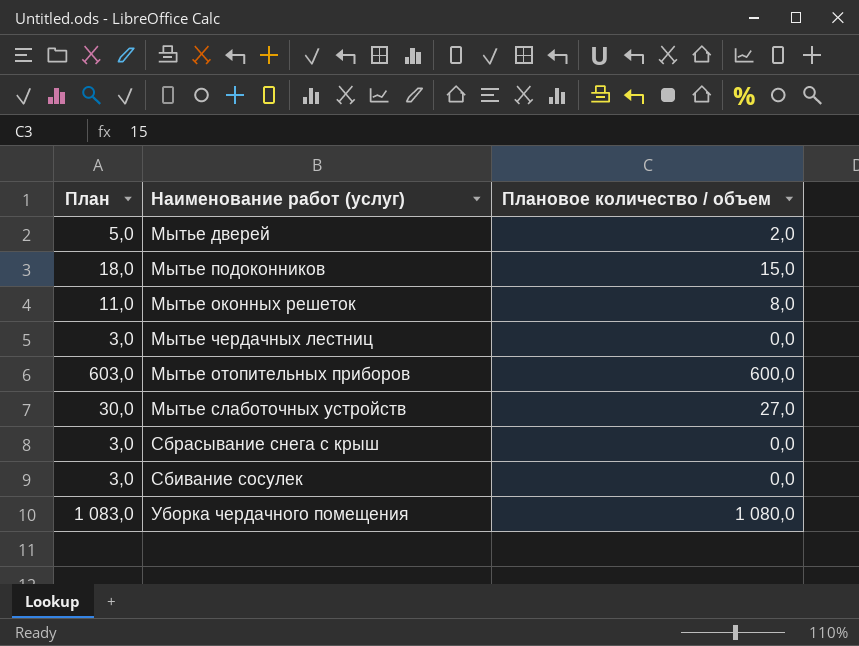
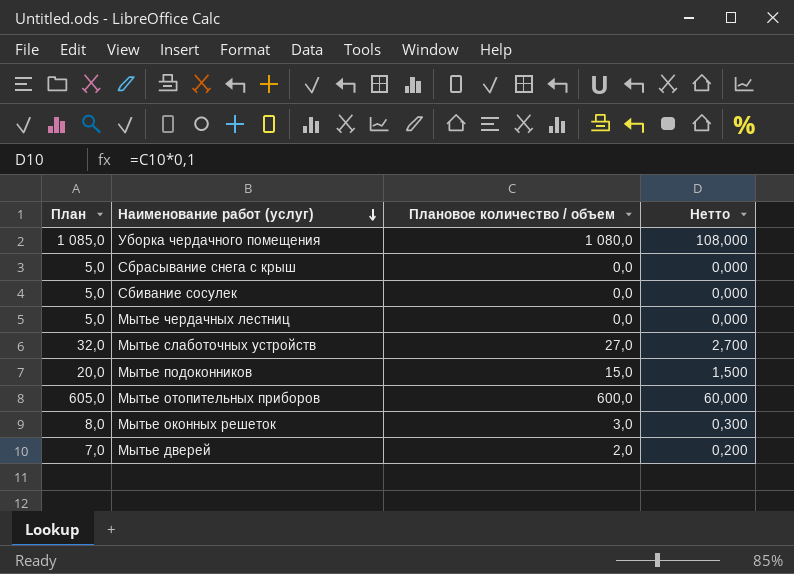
row order: none -> Наименование работ (услуг) descending
column План | formula: [Плановое количество / объем] + 3 -> [Плановое количество / объем] + 5
column Нетто | formula: none -> [Плановое количество / объем] * 0,1
Мытье оконных решеток | Плановое количество / объем: 8,0 -> 3,0

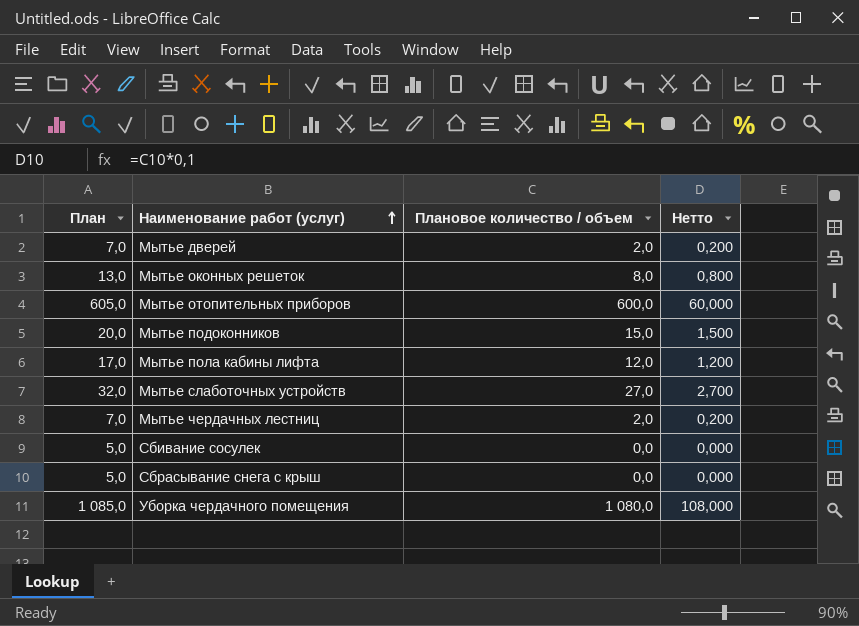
row order: Наименование работ (услуг) descending -> Наименование работ (услуг) ascending
Мытье оконных решеток | План: 8,0 -> 13,0
Мытье оконных решеток | Плановое количество / объем: 3,0 -> 8,0
Мытье оконных решеток | Нетто: 0,300 -> 0,800
row Мытье пола кабины лифта: none -> 17,0 | 12,0 | 1,200
Мытье чердачных лестниц | План: 5,0 -> 7,0
Мытье чердачных лестниц | Плановое количество / объем: 0,0 -> 2,0
Мытье чердачных лестниц | Нетто: 0,000 -> 0,200

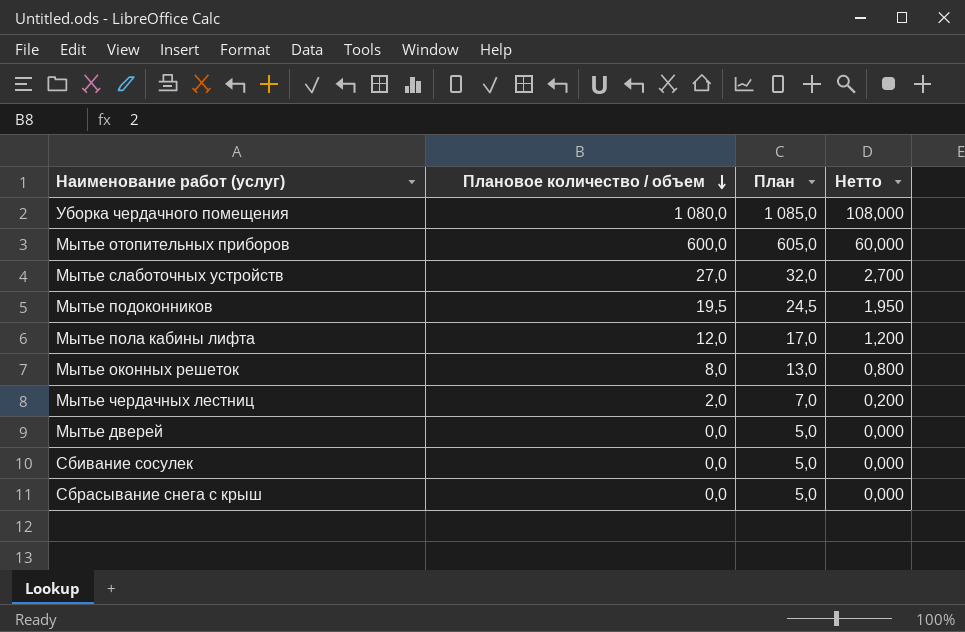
row order: Наименование работ (услуг) ascending -> Плановое количество / объем descending
column План | position: 1 -> 3
Мытье подоконников | Плановое количество / объем: 15,0 -> 19,5
Мытье подоконников | План: 20,0 -> 24,5
Мытье подоконников | Нетто: 1,500 -> 1,950
Мытье дверей | Плановое количество / объем: 2,0 -> 0,0
Мытье дверей | План: 7,0 -> 5,0
Мытье дверей | Нетто: 0,200 -> 0,000

